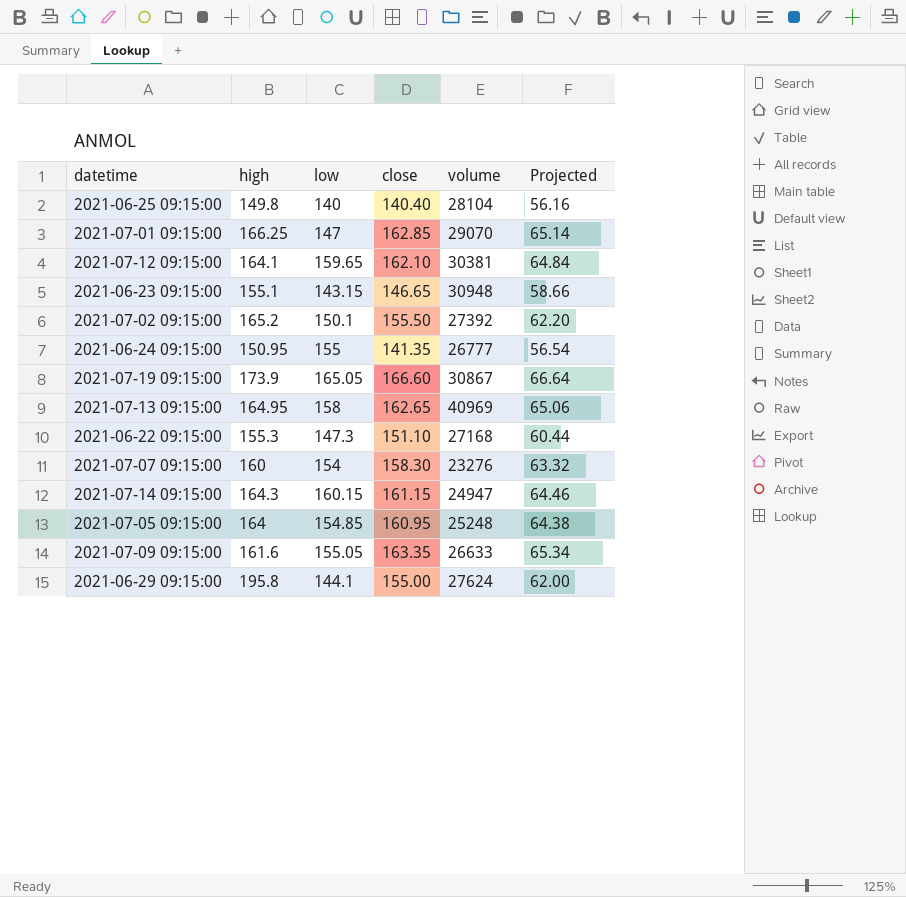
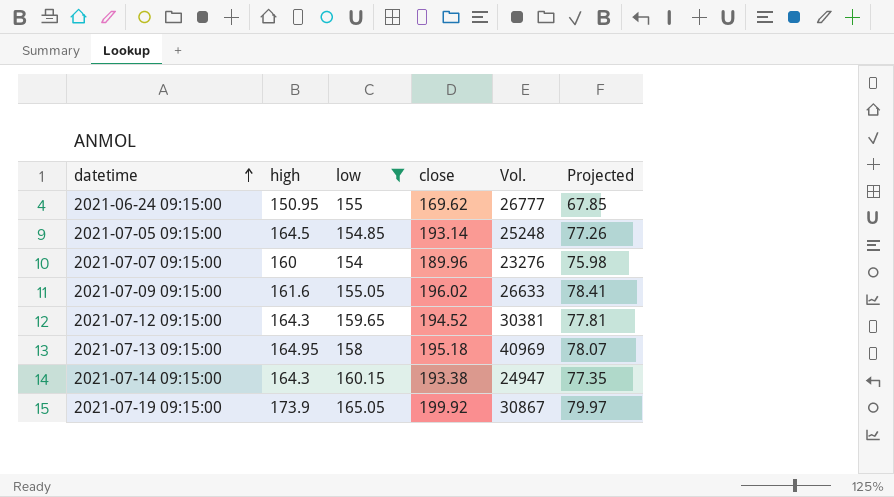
filter: none -> low >= 154
row order: none -> datetime ascending
column name: volume -> Vol.
2021-06-24 09:15:00 | close: 141.35 -> 169.62
2021-06-24 09:15:00 | Projected: 56.54 -> 67.85
2021-07-05 09:15:00 | high: 164 -> 164.5
2021-07-05 09:15:00 | close: 160.95 -> 193.14
2021-07-05 09:15:00 | Projected: 64.38 -> 77.26
2021-07-07 09:15:00 | close: 158.30 -> 189.96
2021-07-07 09:15:00 | Projected: 63.32 -> 75.98
2021-07-09 09:15:00 | close: 163.35 -> 196.02
2021-07-09 09:15:00 | Projected: 65.34 -> 78.41
2021-07-12 09:15:00 | high: 164.1 -> 164.3
2021-07-12 09:15:00 | close: 162.10 -> 194.52
2021-07-12 09:15:00 | Projected: 64.84 -> 77.81
2021-07-13 09:15:00 | close: 162.65 -> 195.18
2021-07-13 09:15:00 | Projected: 65.06 -> 78.07
2021-07-14 09:15:00 | close: 161.15 -> 193.38
2021-07-14 09:15:00 | Projected: 64.46 -> 77.35
2021-07-19 09:15:00 | close: 166.60 -> 199.92
2021-07-19 09:15:00 | Projected: 66.64 -> 79.97

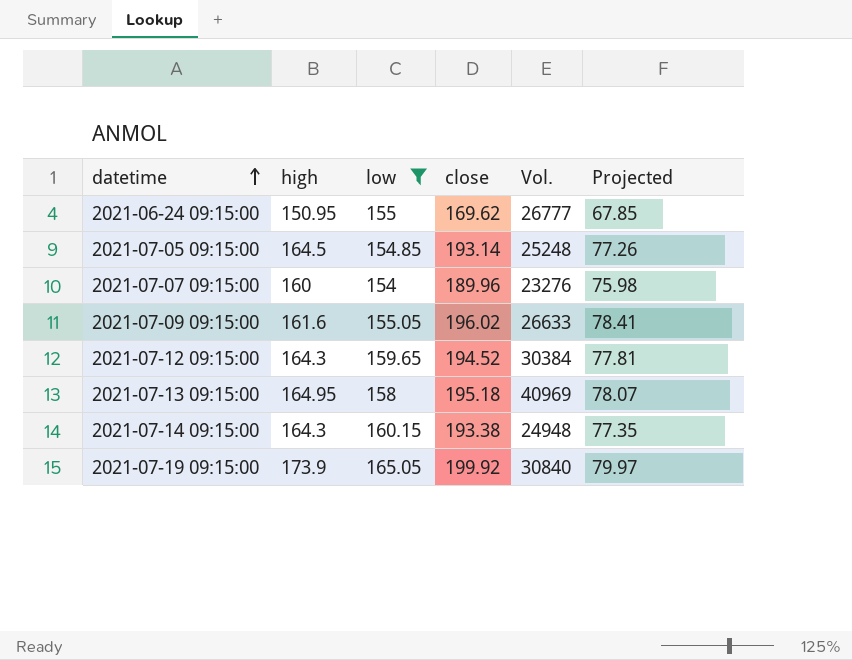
2021-07-12 09:15:00 | Vol.: 30381 -> 30384
2021-07-14 09:15:00 | Vol.: 24947 -> 24948
2021-07-19 09:15:00 | Vol.: 30867 -> 30840

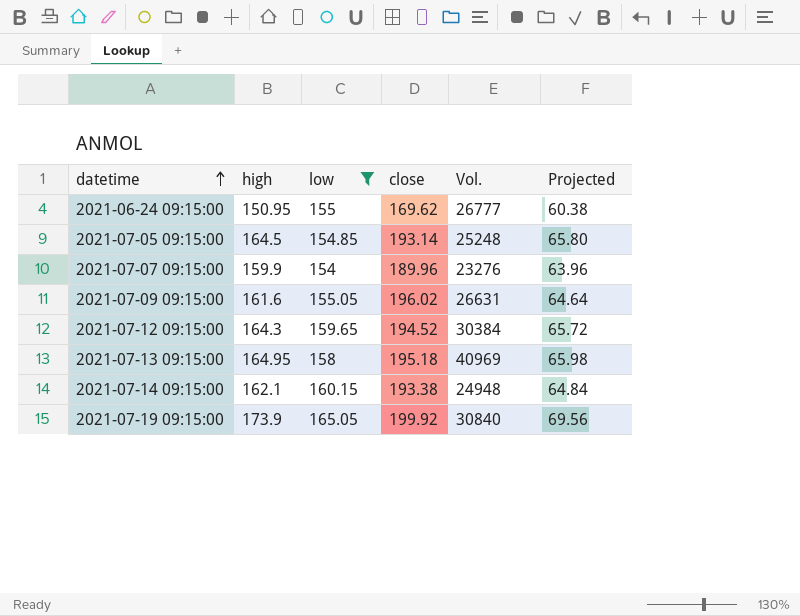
column Projected | formula: [close] * 0.4 -> [high] * 0.4
2021-07-07 09:15:00 | high: 160 -> 159.9
2021-07-09 09:15:00 | Vol.: 26633 -> 26631
2021-07-14 09:15:00 | high: 164.3 -> 162.1

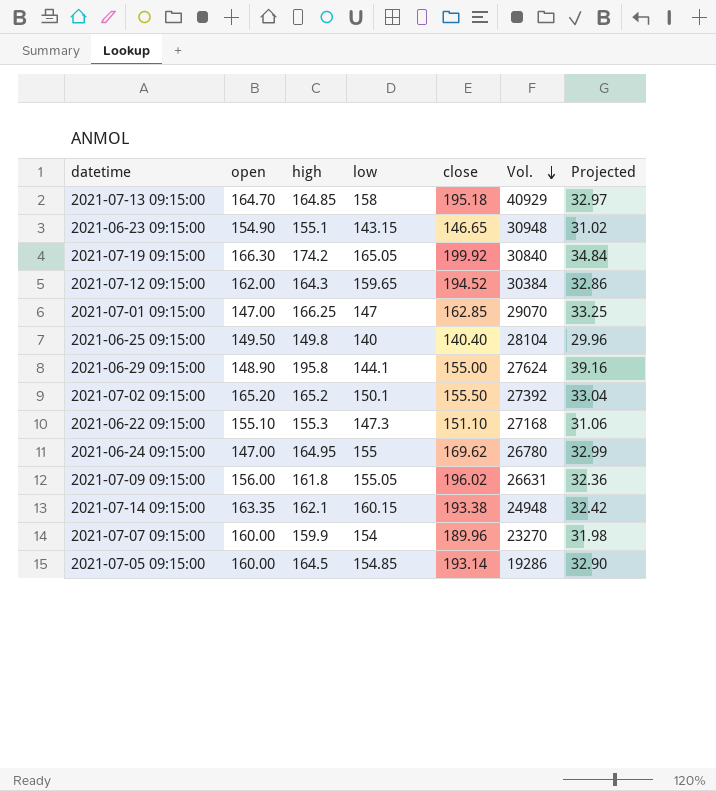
filter: low >= 154 -> none
row order: datetime ascending -> Vol. descending
column open | position: none -> 2
column Projected | formula: [high] * 0.4 -> [high] * 0.2
2021-07-13 09:15:00 | high: 164.95 -> 164.85
2021-07-13 09:15:00 | Vol.: 40969 -> 40929
2021-07-19 09:15:00 | high: 173.9 -> 174.2
2021-06-24 09:15:00 | high: 150.95 -> 164.95
2021-06-24 09:15:00 | Vol.: 26777 -> 26780
2021-07-09 09:15:00 | high: 161.6 -> 161.8
2021-07-07 09:15:00 | Vol.: 23276 -> 23270
2021-07-05 09:15:00 | Vol.: 25248 -> 19286

